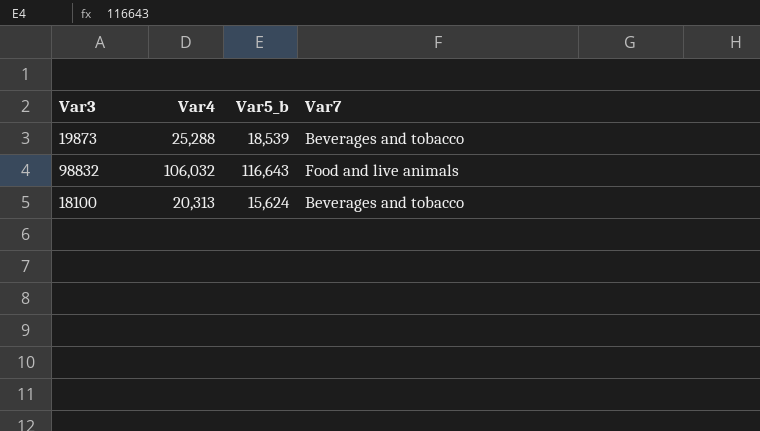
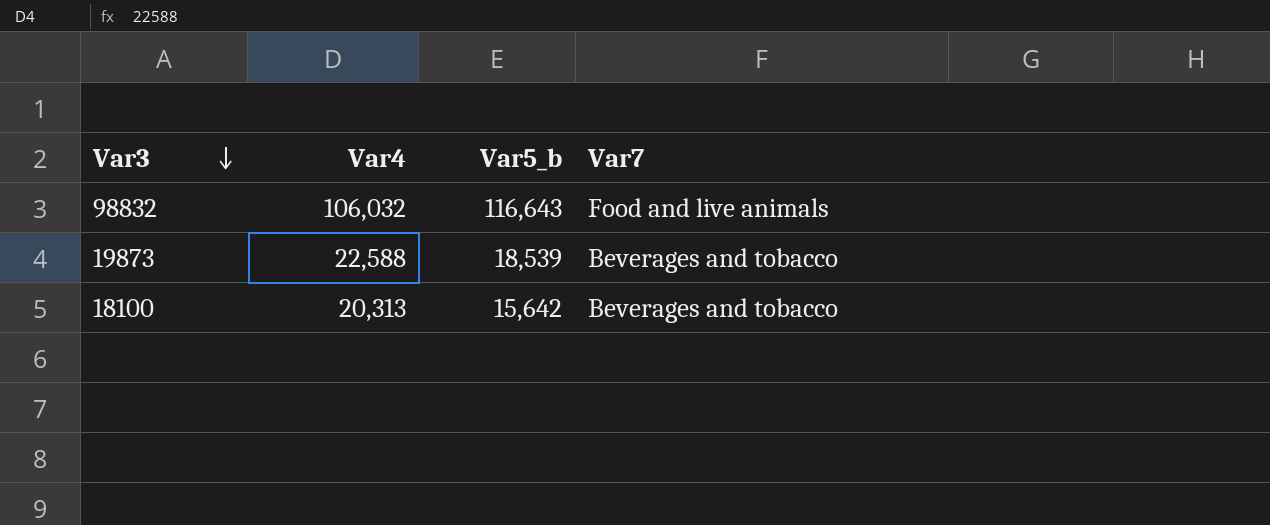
row order: none -> Var3 descending
19873 | Var4: 25,288 -> 22,588
18100 | Var5_b: 15,624 -> 15,642

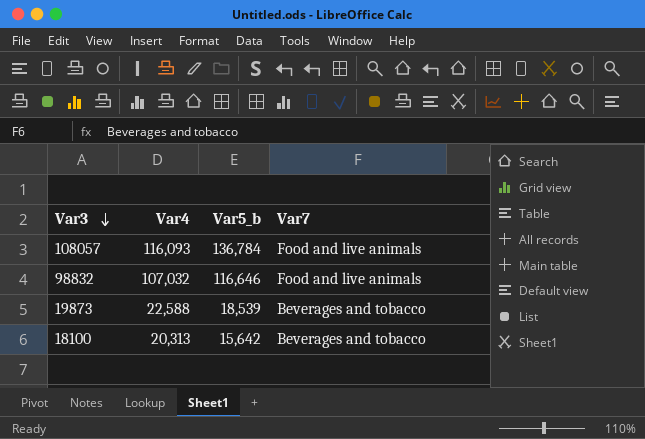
row 108057: none -> 116,093 | 136,784 | Food and live animals
98832 | Var4: 106,032 -> 107,032
98832 | Var5_b: 116,643 -> 116,646

